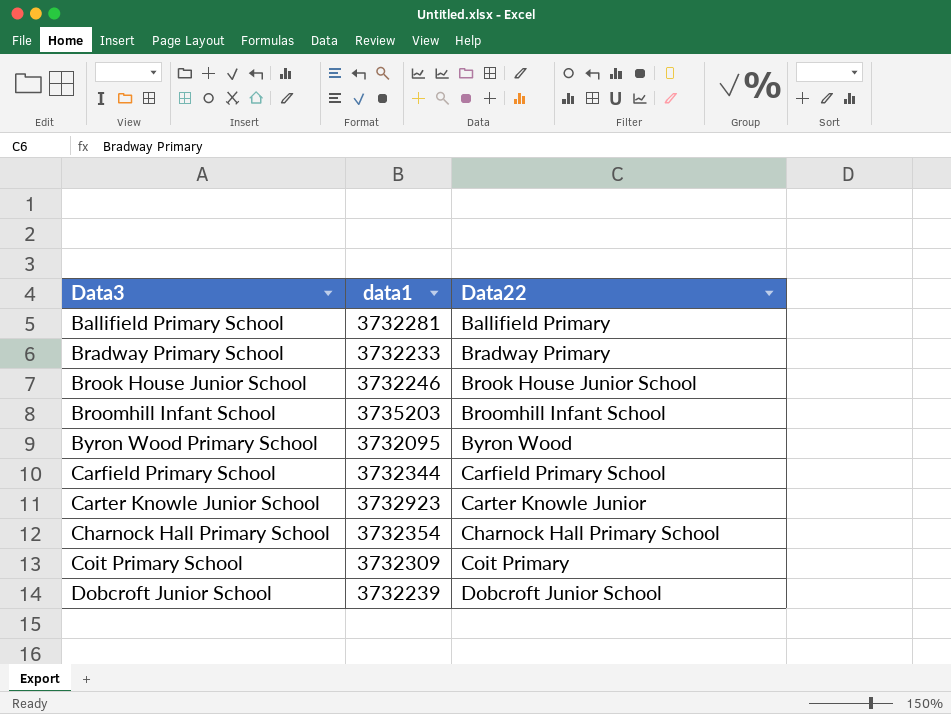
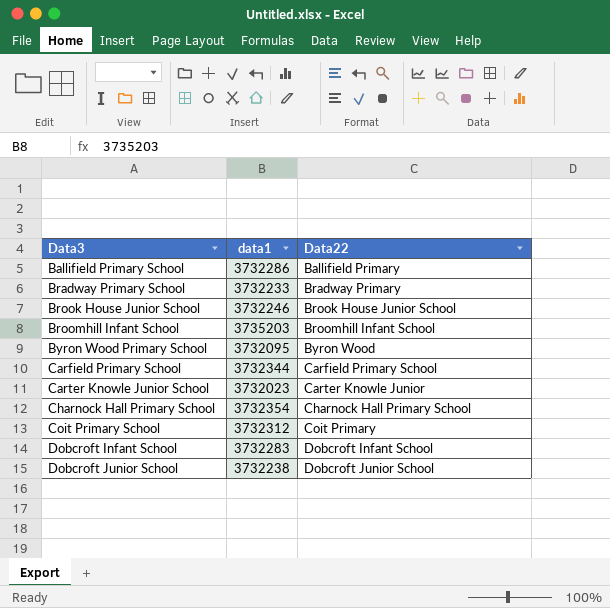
Ballifield Primary School | data1: 3732281 -> 3732286
Carter Knowle Junior School | data1: 3732923 -> 3732023
Coit Primary School | data1: 3732309 -> 3732312
row Dobcroft Infant School: none -> 3732283 | Dobcroft Infant School
Dobcroft Junior School | data1: 3732239 -> 3732238

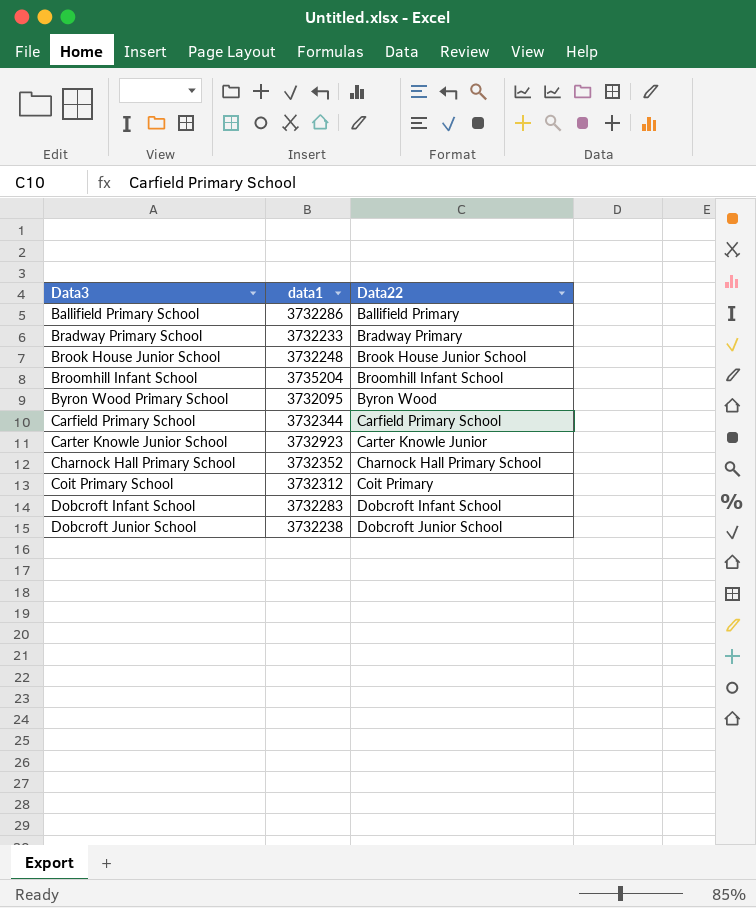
Brook House Junior School | data1: 3732246 -> 3732248
Broomhill Infant School | data1: 3735203 -> 3735204
Carter Knowle Junior School | data1: 3732023 -> 3732923
Charnock Hall Primary School | data1: 3732354 -> 3732352

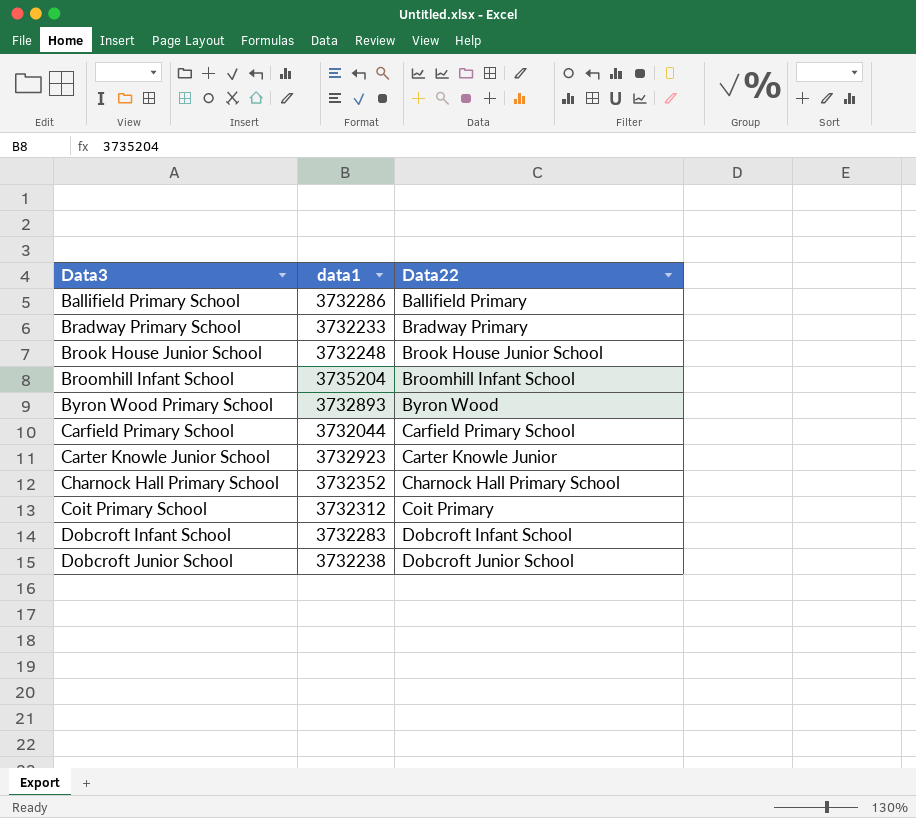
Byron Wood Primary School | data1: 3732095 -> 3732893
Carfield Primary School | data1: 3732344 -> 3732044

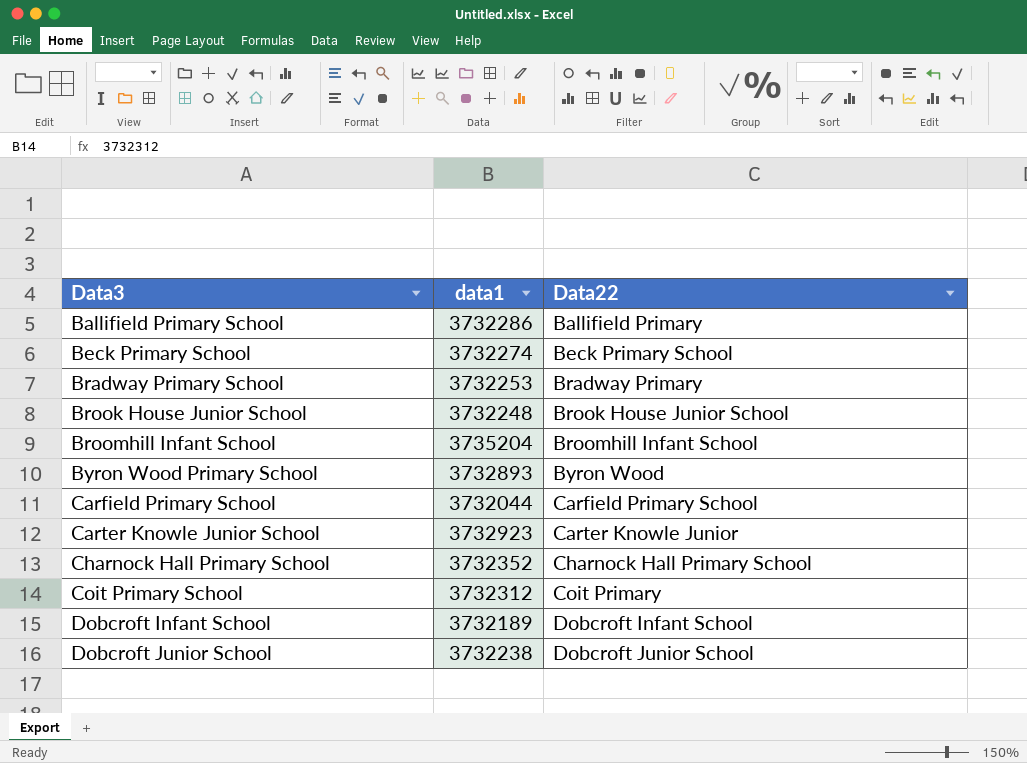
row Beck Primary School: none -> 3732274 | Beck Primary School
Bradway Primary School | data1: 3732233 -> 3732253
Dobcroft Infant School | data1: 3732283 -> 3732189

